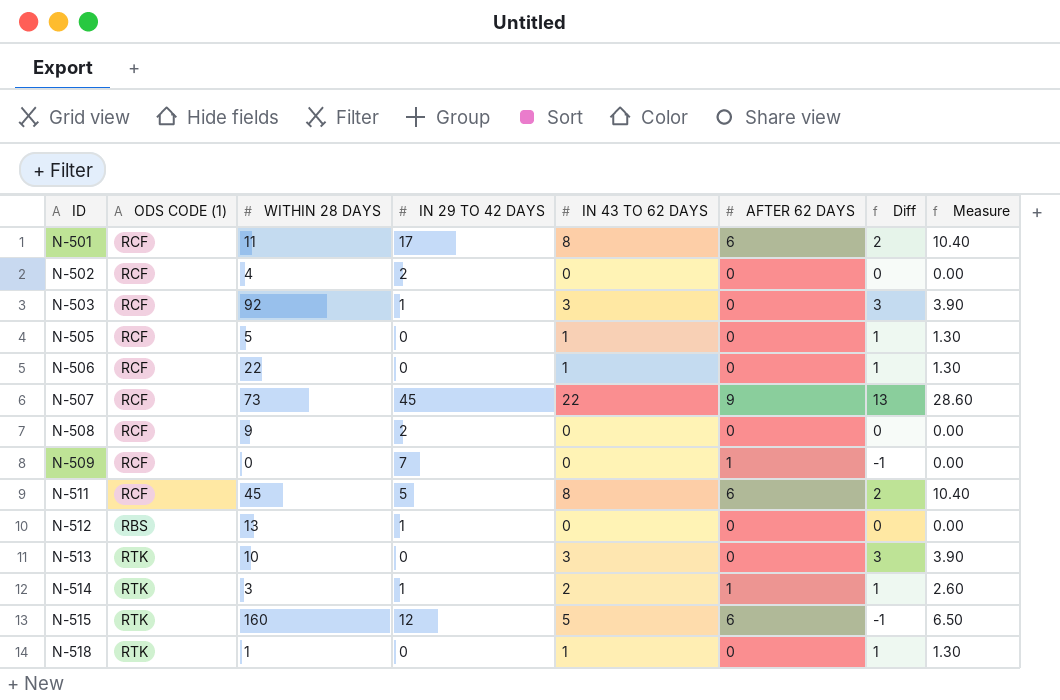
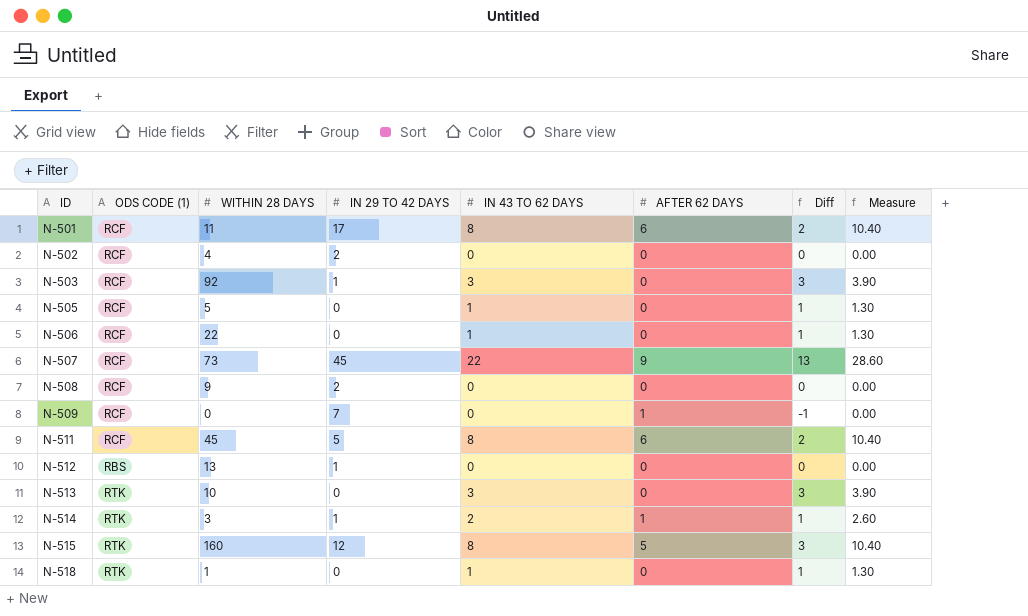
N-515 | IN 43 TO 62 DAYS: 5 -> 8
N-515 | AFTER 62 DAYS: 6 -> 5
N-515 | Diff: -1 -> 3
N-515 | Measure: 6.50 -> 10.40

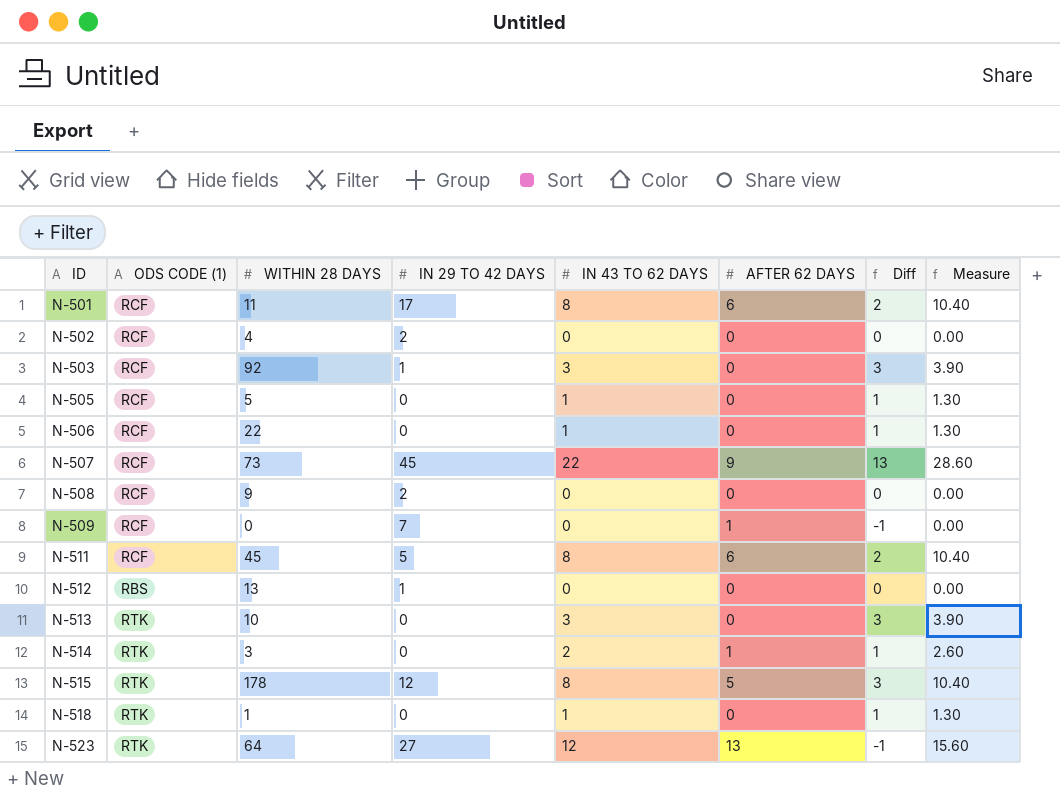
N-514 | IN 29 TO 42 DAYS: 1 -> 0
N-515 | WITHIN 28 DAYS: 160 -> 178
row N-523: none -> RTK | 64 | 27 | 12 | 13 | -1 | 15.60

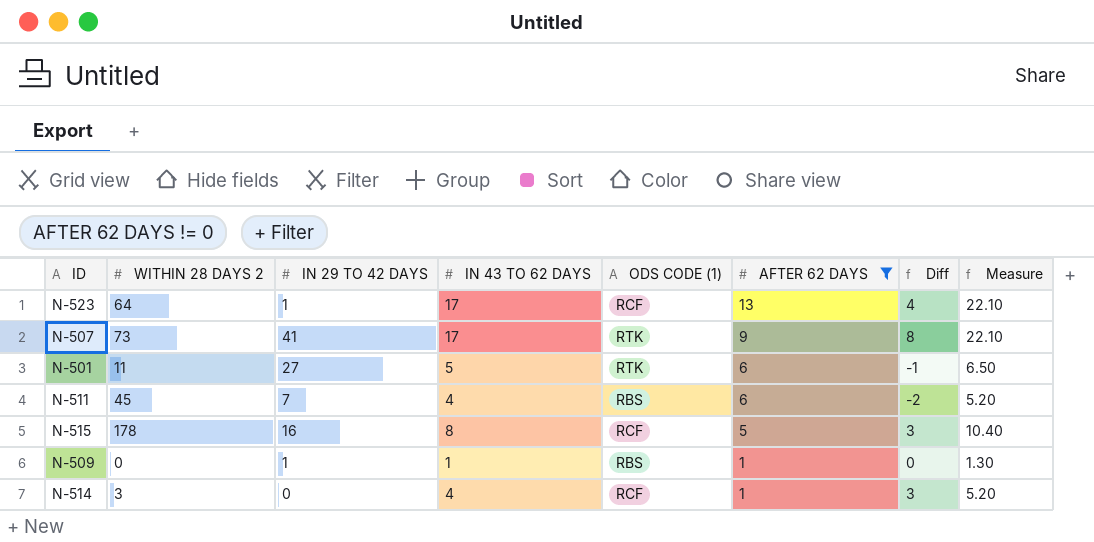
filter: none -> AFTER 62 DAYS != 0
row order: ID ascending -> AFTER 62 DAYS descending
column name: WITHIN 28 DAYS -> WITHIN 28 DAYS 2
column ODS CODE (1) | position: 2 -> 5
N-523 | IN 29 TO 42 DAYS: 27 -> 1
N-523 | IN 43 TO 62 DAYS: 12 -> 17
N-523 | ODS CODE (1): RTK -> RCF
N-523 | Diff: -1 -> 4
N-523 | Measure: 15.60 -> 22.10
N-507 | IN 29 TO 42 DAYS: 45 -> 41
N-507 | IN 43 TO 62 DAYS: 22 -> 17
N-507 | ODS CODE (1): RCF -> RTK
N-507 | Diff: 13 -> 8
N-507 | Measure: 28.60 -> 22.10
N-501 | IN 29 TO 42 DAYS: 17 -> 27
N-501 | IN 43 TO 62 DAYS: 8 -> 5
N-501 | ODS CODE (1): RCF -> RTK
N-501 | Diff: 2 -> -1
N-501 | Measure: 10.40 -> 6.50
N-511 | IN 29 TO 42 DAYS: 5 -> 7
N-511 | IN 43 TO 62 DAYS: 8 -> 4
N-511 | ODS CODE (1): RCF -> RBS
N-511 | Diff: 2 -> -2
N-511 | Measure: 10.40 -> 5.20
N-515 | IN 29 TO 42 DAYS: 12 -> 16
N-515 | ODS CODE (1): RTK -> RCF
N-509 | IN 29 TO 42 DAYS: 7 -> 1
N-509 | IN 43 TO 62 DAYS: 0 -> 1
N-509 | ODS CODE (1): RCF -> RBS
N-509 | Diff: -1 -> 0
N-509 | Measure: 0.00 -> 1.30
N-514 | IN 43 TO 62 DAYS: 2 -> 4
N-514 | ODS CODE (1): RTK -> RCF
N-514 | Diff: 1 -> 3
N-514 | Measure: 2.60 -> 5.20

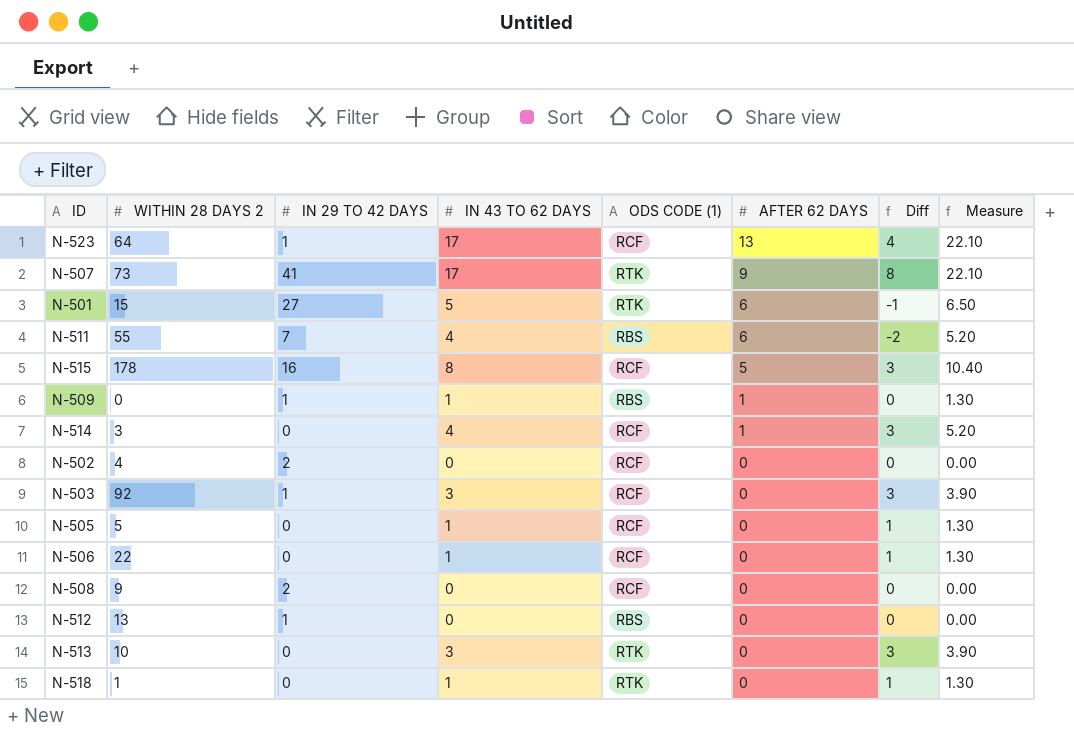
filter: AFTER 62 DAYS != 0 -> none
N-501 | WITHIN 28 DAYS 2: 11 -> 15
N-511 | WITHIN 28 DAYS 2: 45 -> 55

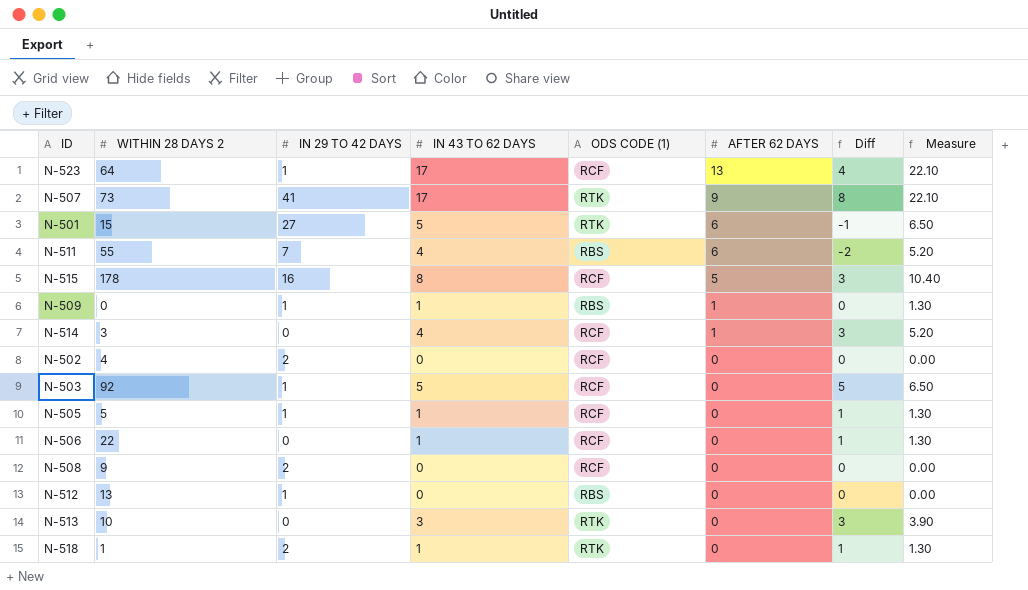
N-503 | IN 43 TO 62 DAYS: 3 -> 5
N-503 | Diff: 3 -> 5
N-503 | Measure: 3.90 -> 6.50
N-505 | IN 29 TO 42 DAYS: 0 -> 1
N-518 | IN 29 TO 42 DAYS: 0 -> 2

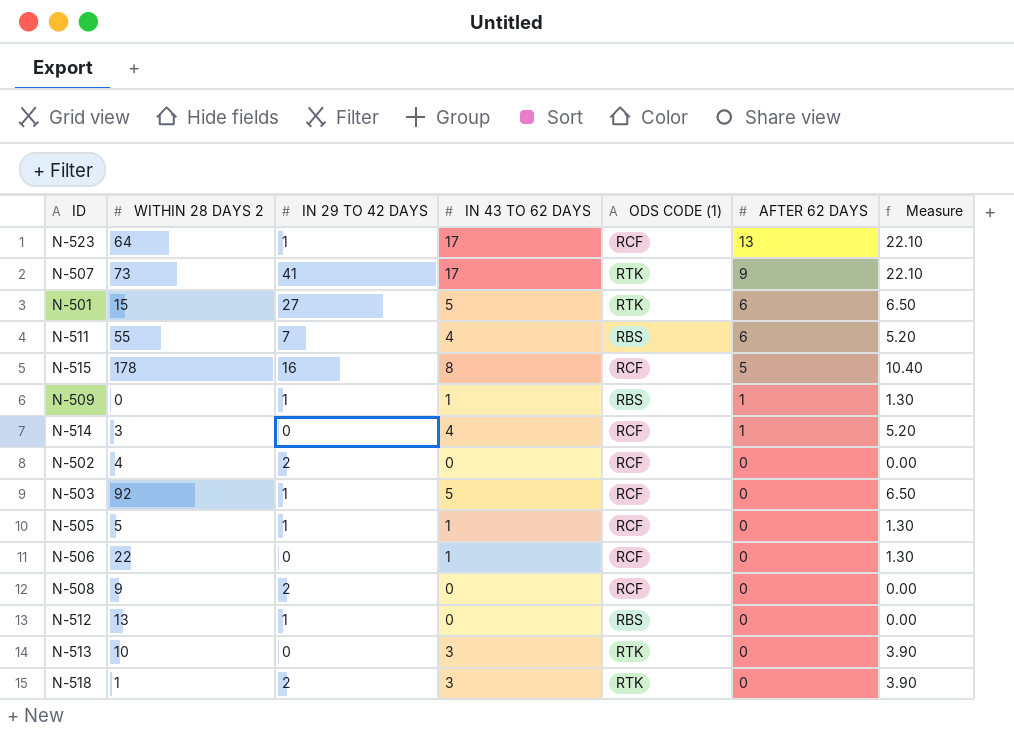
column Diff | formula: [IN 43 TO 62 DAYS] - [AFTER 62 DAYS] -> none
N-518 | IN 43 TO 62 DAYS: 1 -> 3
N-518 | Measure: 1.30 -> 3.90

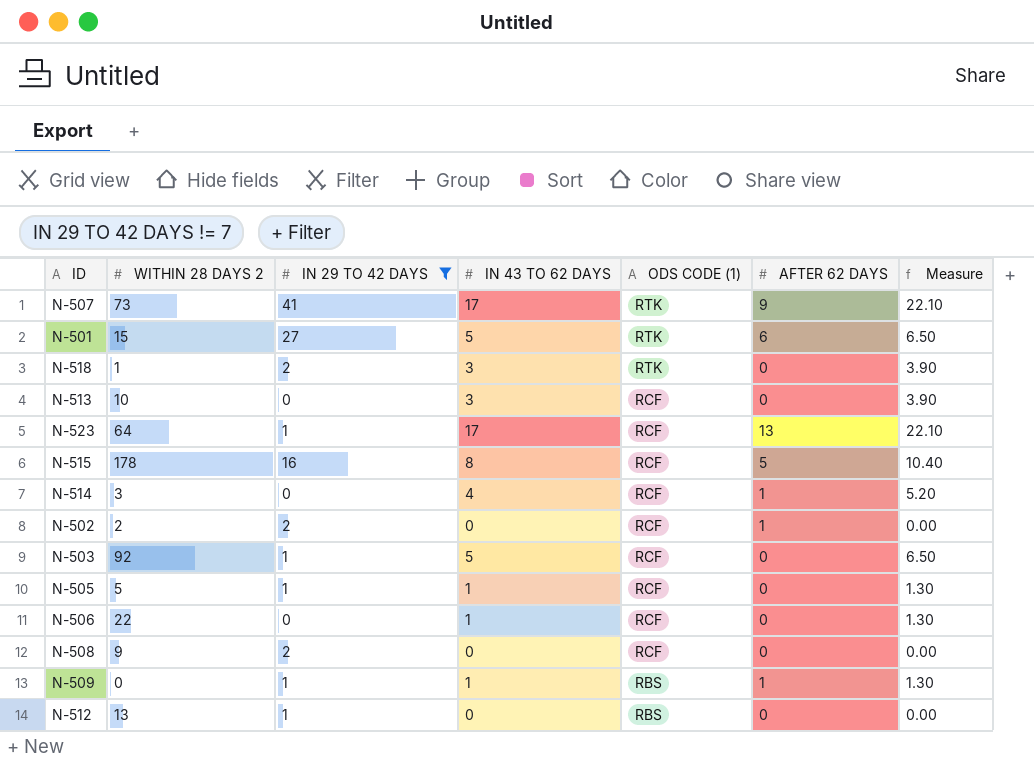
filter: none -> IN 29 TO 42 DAYS != 7
row order: AFTER 62 DAYS descending -> ODS CODE (1) descending
N-513 | ODS CODE (1): RTK -> RCF
N-502 | WITHIN 28 DAYS 2: 4 -> 2
N-502 | AFTER 62 DAYS: 0 -> 1

